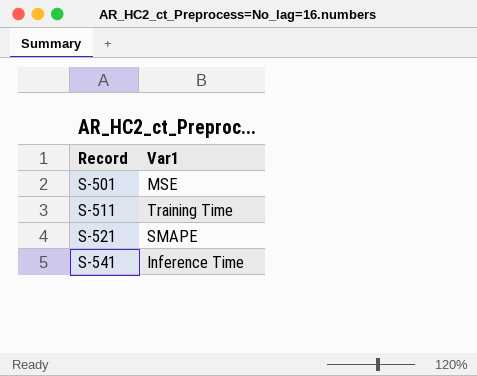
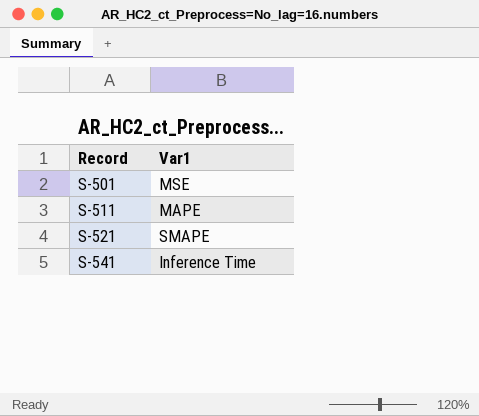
S-511 | Var1: Training Time -> MAPE

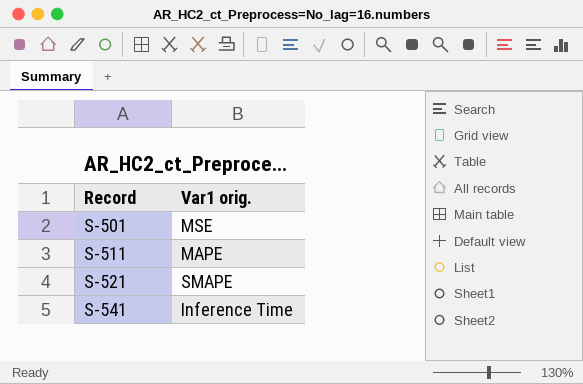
column name: Var1 -> Var1 orig.

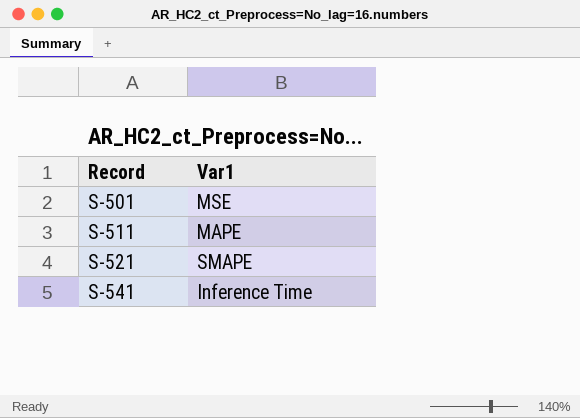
column name: Var1 orig. -> Var1

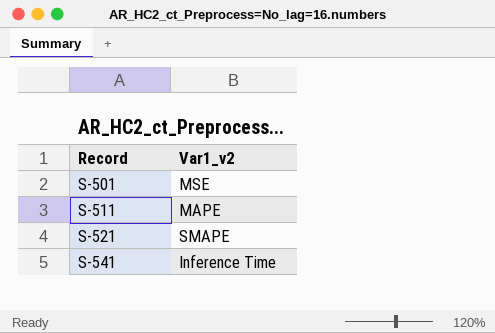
column name: Var1 -> Var1_v2

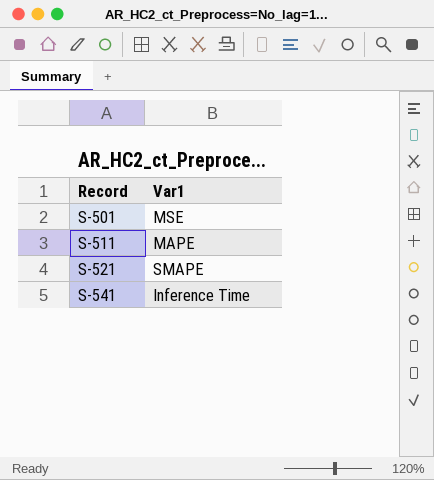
column name: Var1_v2 -> Var1

